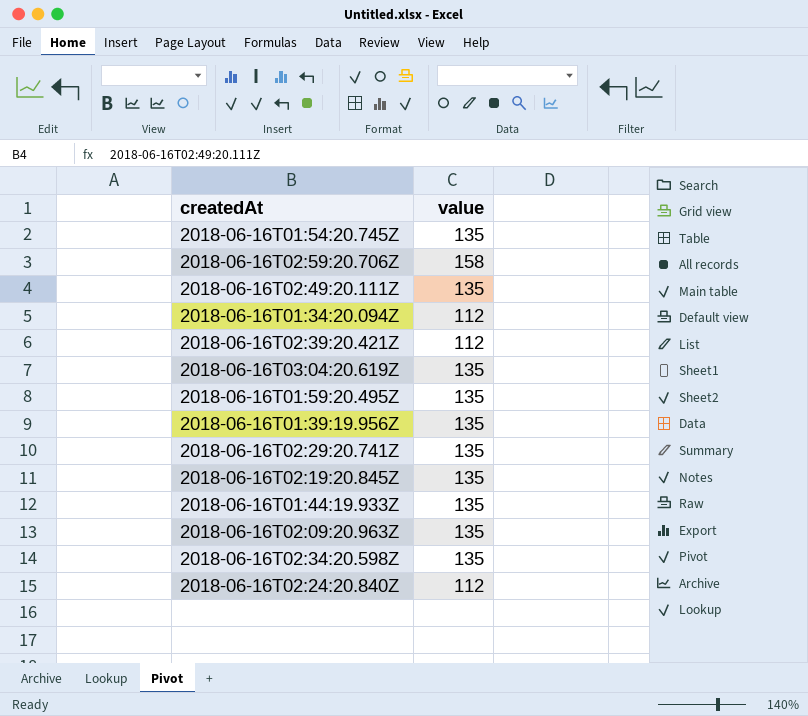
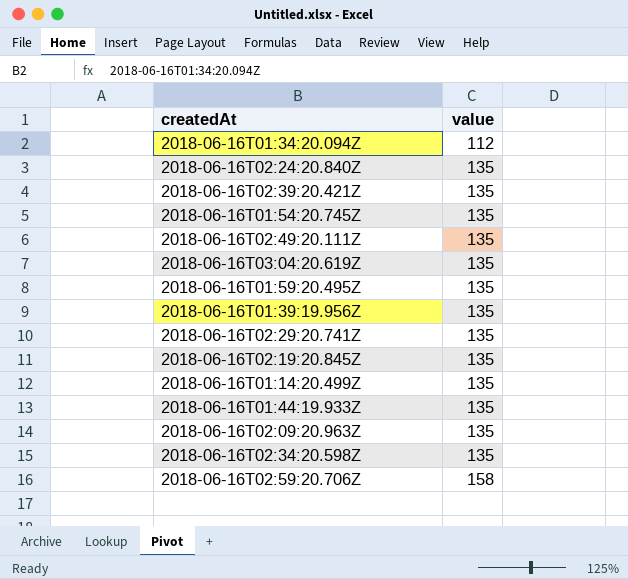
row order: none -> value ascending
2018-06-16T02:24:20.840Z | value: 112 -> 135
2018-06-16T02:39:20.421Z | value: 112 -> 135
row 2018-06-16T01:14:20.499Z: none -> 135

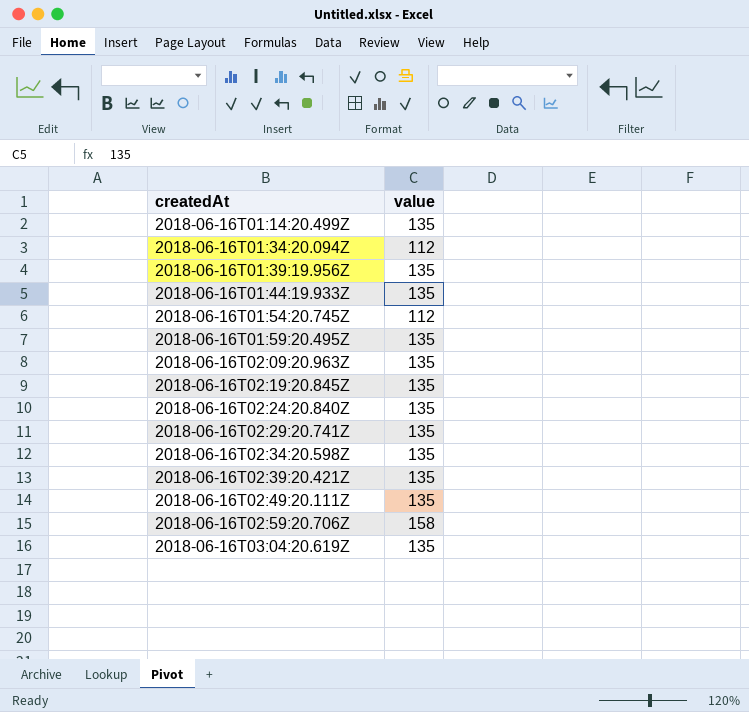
row order: value ascending -> createdAt ascending
2018-06-16T01:54:20.745Z | value: 135 -> 112

